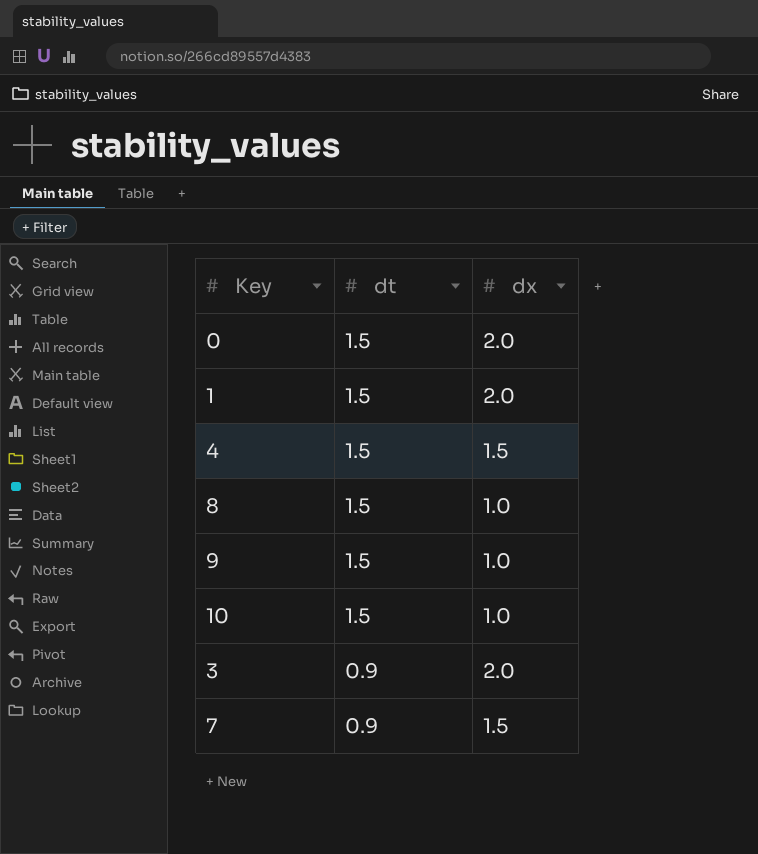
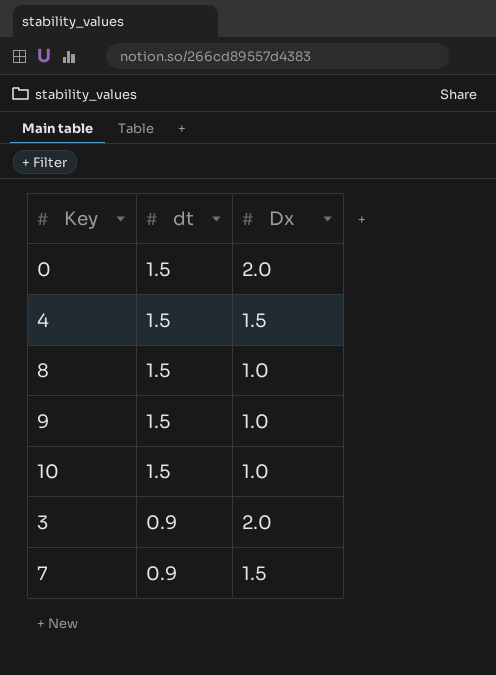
column name: dx -> Dx
row 1: 1.5 | 2.0 -> none

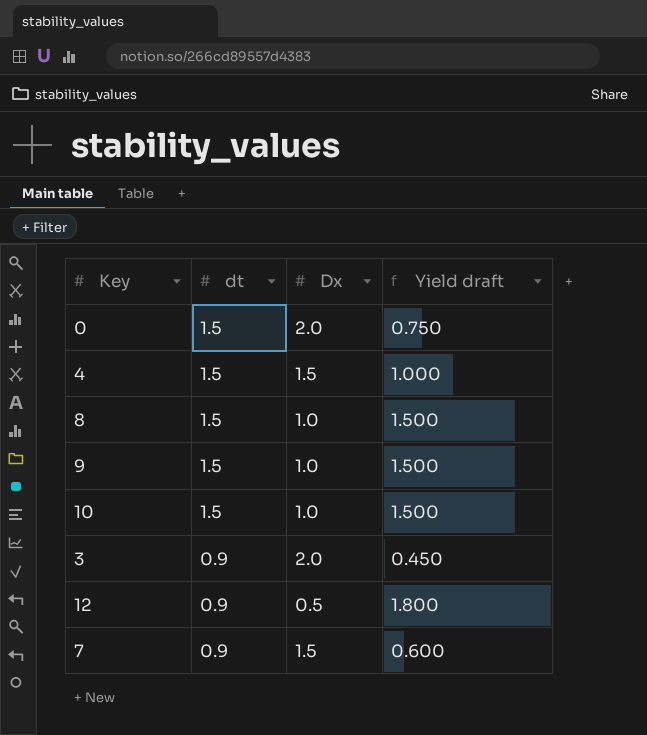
column Yield draft | formula: none -> [dt] / [Dx]
row 12: none -> 0.9 | 0.5 | 1.800

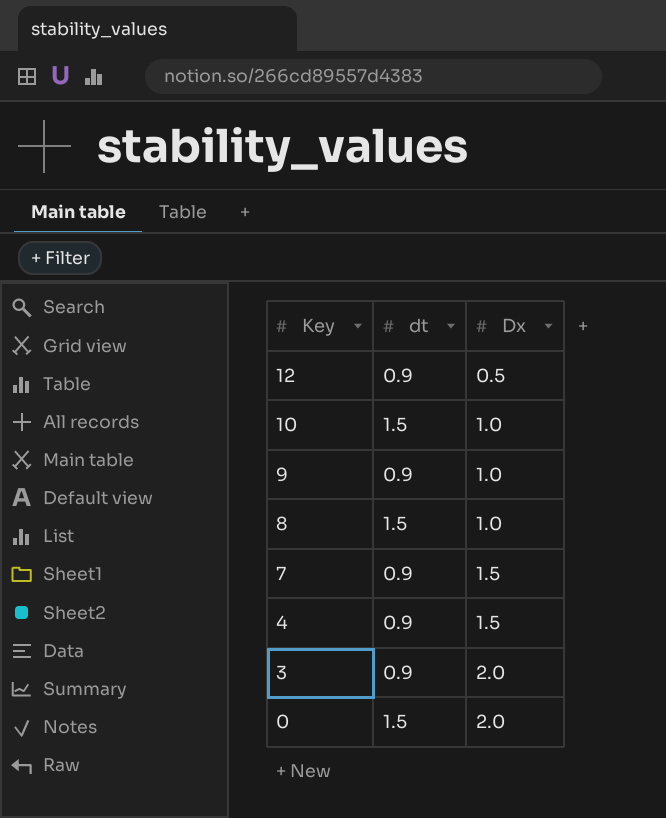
row order: dt descending -> Key descending
column Yield draft | formula: [dt] / [Dx] -> none
9 | dt: 1.5 -> 0.9
4 | dt: 1.5 -> 0.9

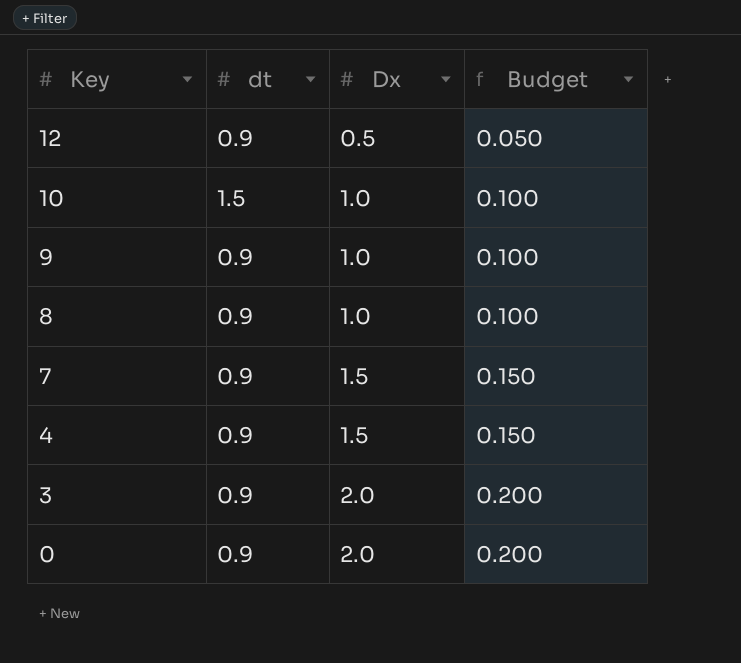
column Budget | formula: none -> [Dx] * 0.1
8 | dt: 1.5 -> 0.9
0 | dt: 1.5 -> 0.9

